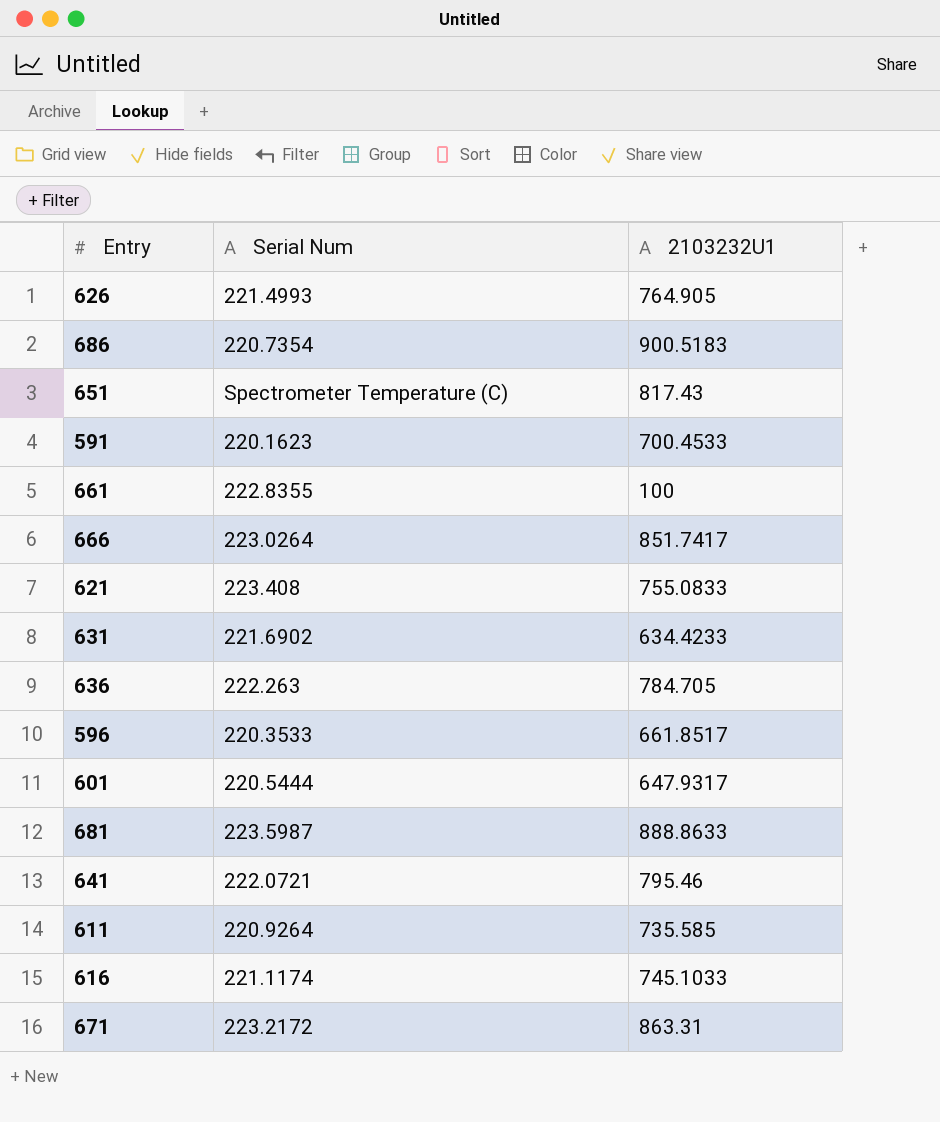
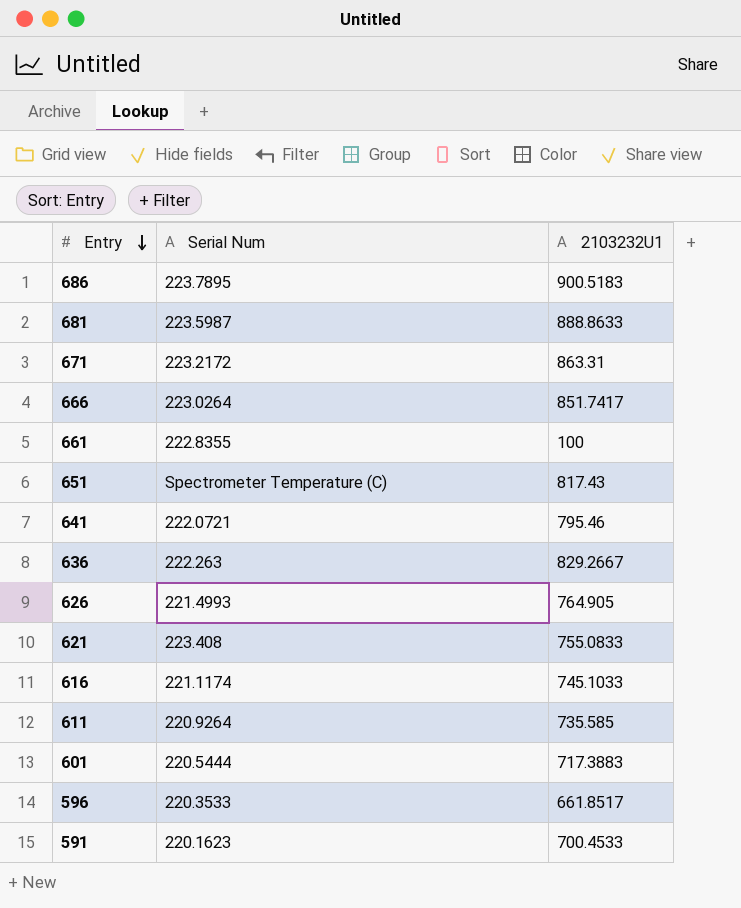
row order: none -> Entry descending
row 631: 221.6902 | 634.4233 -> none
686 | Serial Num: 220.7354 -> 223.7895
636 | 2103232U1: 784.705 -> 829.2667
601 | 2103232U1: 647.9317 -> 717.3883

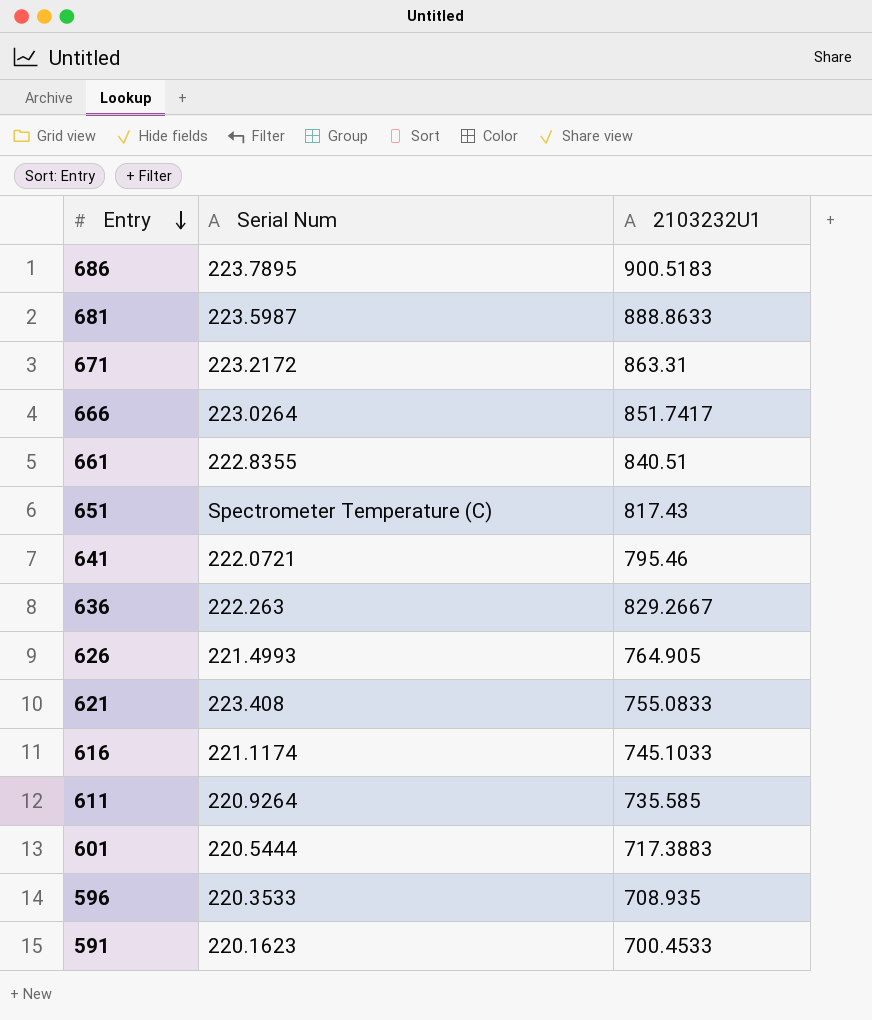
661 | 2103232U1: 100 -> 840.51
596 | 2103232U1: 661.8517 -> 708.935

